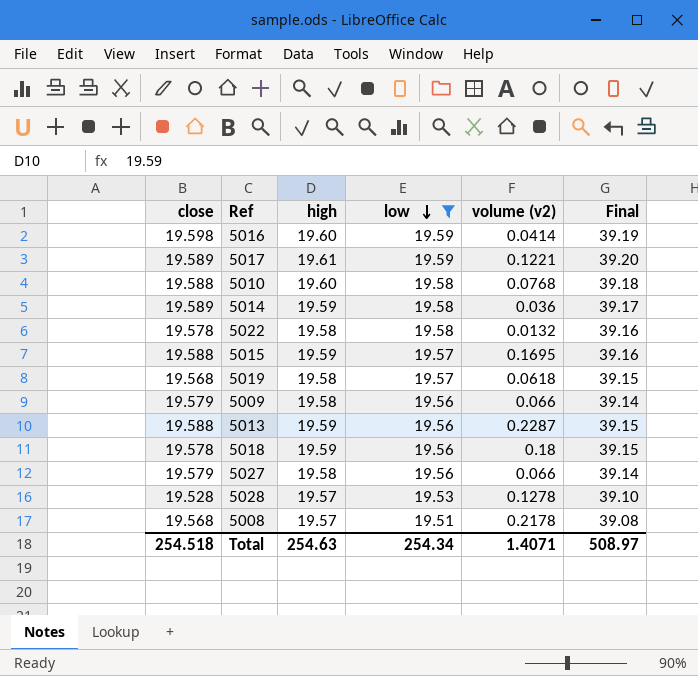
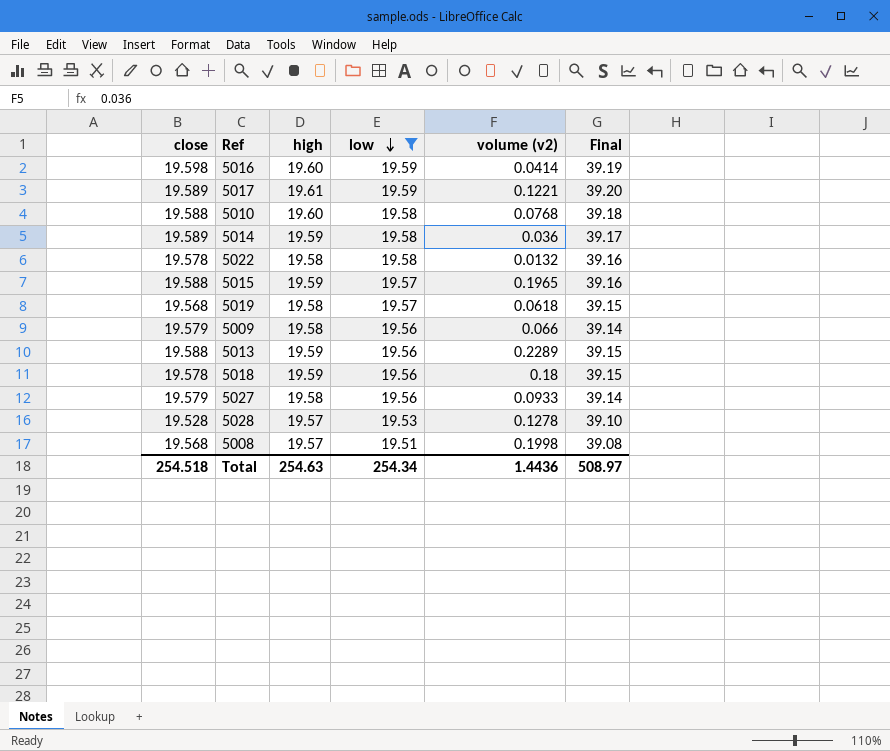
5015 | volume (v2): 0.1695 -> 0.1965
5013 | volume (v2): 0.2287 -> 0.2289
5027 | volume (v2): 0.066 -> 0.0933
5008 | volume (v2): 0.2178 -> 0.1998
Total | volume (v2): 1.4071 -> 1.4436

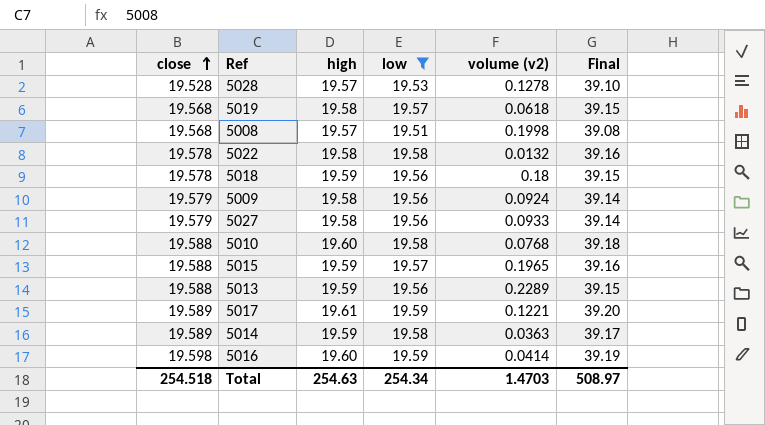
row order: low descending -> close ascending
5009 | volume (v2): 0.066 -> 0.0924
5014 | volume (v2): 0.036 -> 0.0363
Total | volume (v2): 1.4436 -> 1.4703

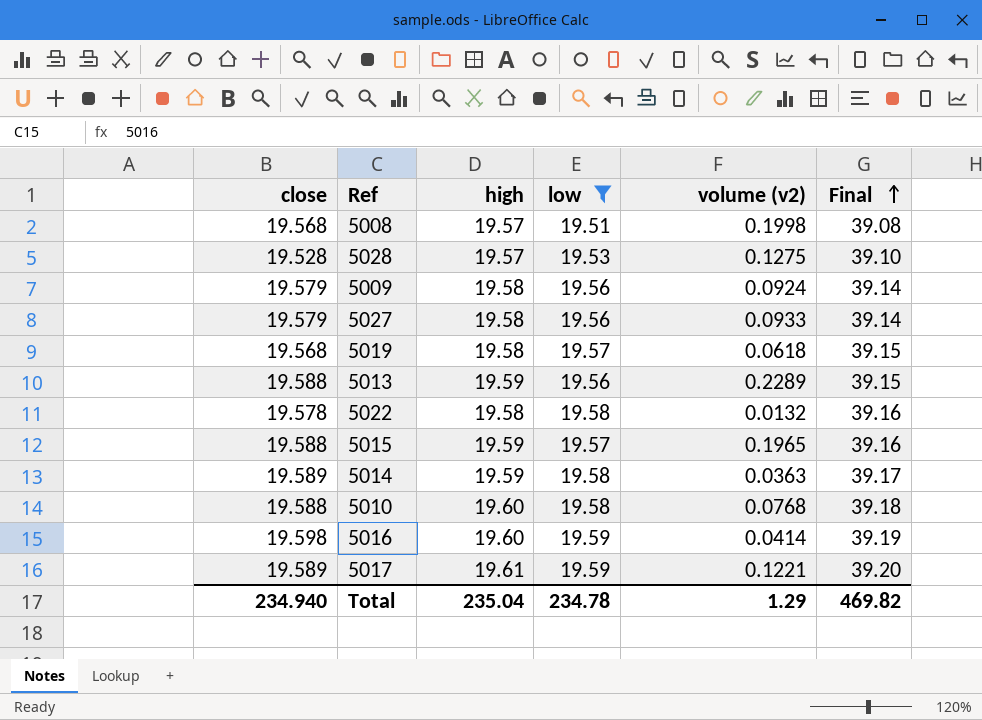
row order: close ascending -> Final ascending
row 5018: 19.578 | 19.59 | 19.56 | 0.18 | 39.15 -> none
5028 | volume (v2): 0.1278 -> 0.1275
Total | close: 254.518 -> 234.940
Total | high: 254.63 -> 235.04
Total | low: 254.34 -> 234.78
Total | volume (v2): 1.4703 -> 1.29
Total | Final: 508.97 -> 469.82

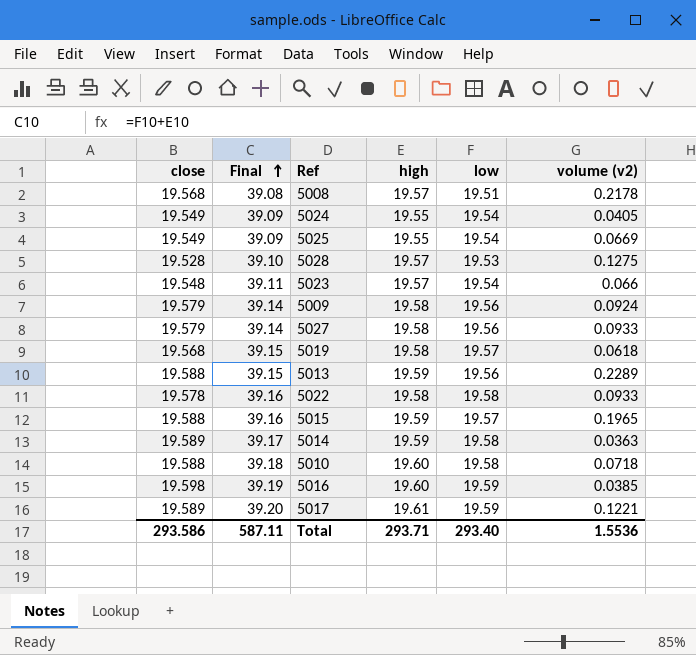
filter: low != 19.54 -> none
column Final | position: 6 -> 2
5008 | volume (v2): 0.1998 -> 0.2178
5022 | volume (v2): 0.0132 -> 0.0933
5010 | volume (v2): 0.0768 -> 0.0718
5016 | volume (v2): 0.0414 -> 0.0385
Total | close: 234.940 -> 293.586
Total | Final: 469.82 -> 587.11
Total | high: 235.04 -> 293.71
Total | low: 234.78 -> 293.40
Total | volume (v2): 1.29 -> 1.5536

